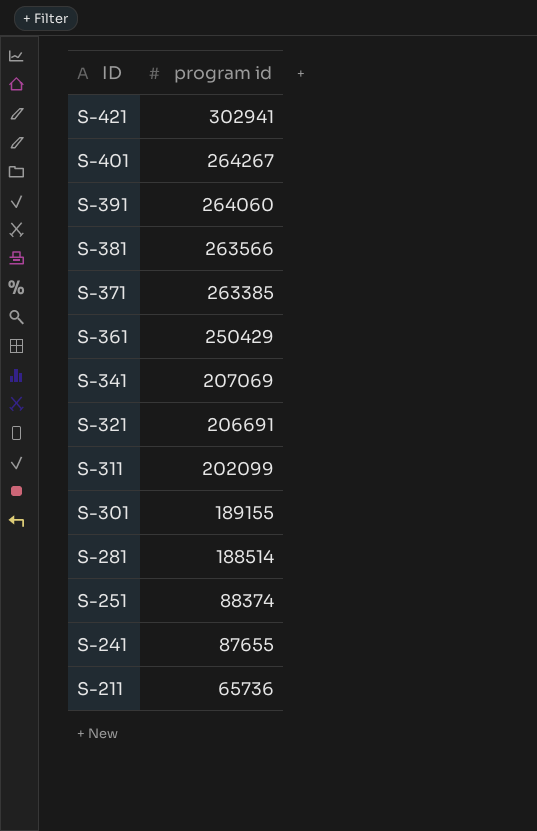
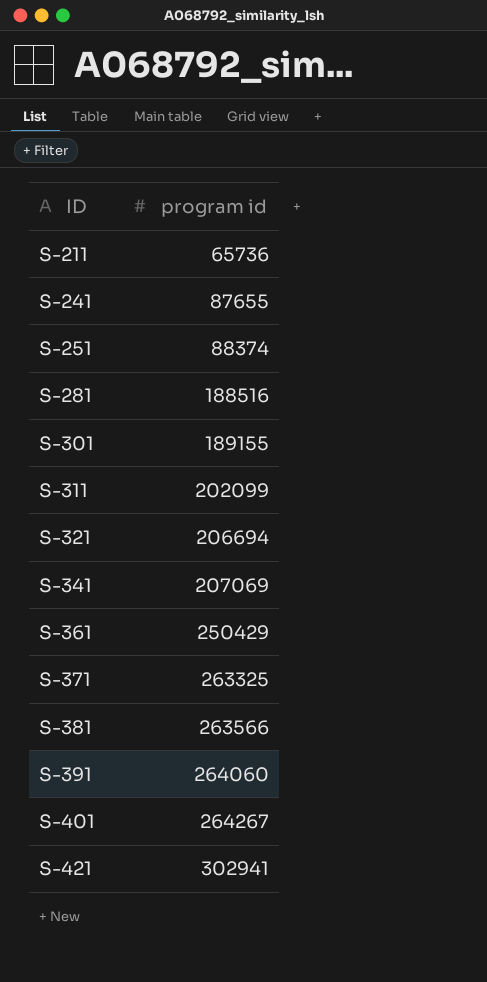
row order: ID descending -> ID ascending
S-281 | program id: 188514 -> 188516
S-321 | program id: 206691 -> 206694
S-371 | program id: 263385 -> 263325

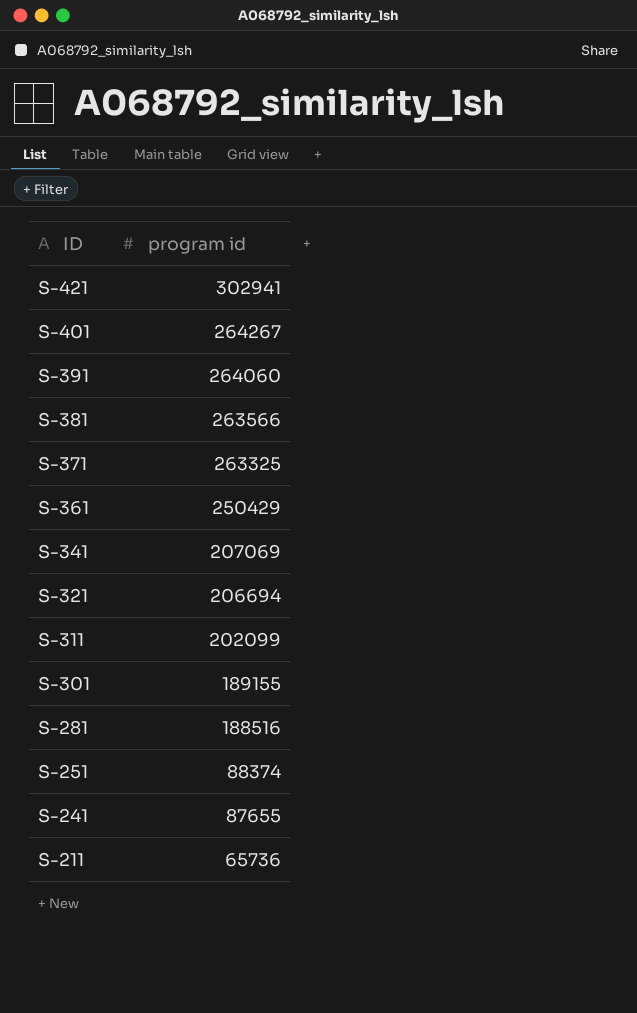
row order: ID ascending -> ID descending

